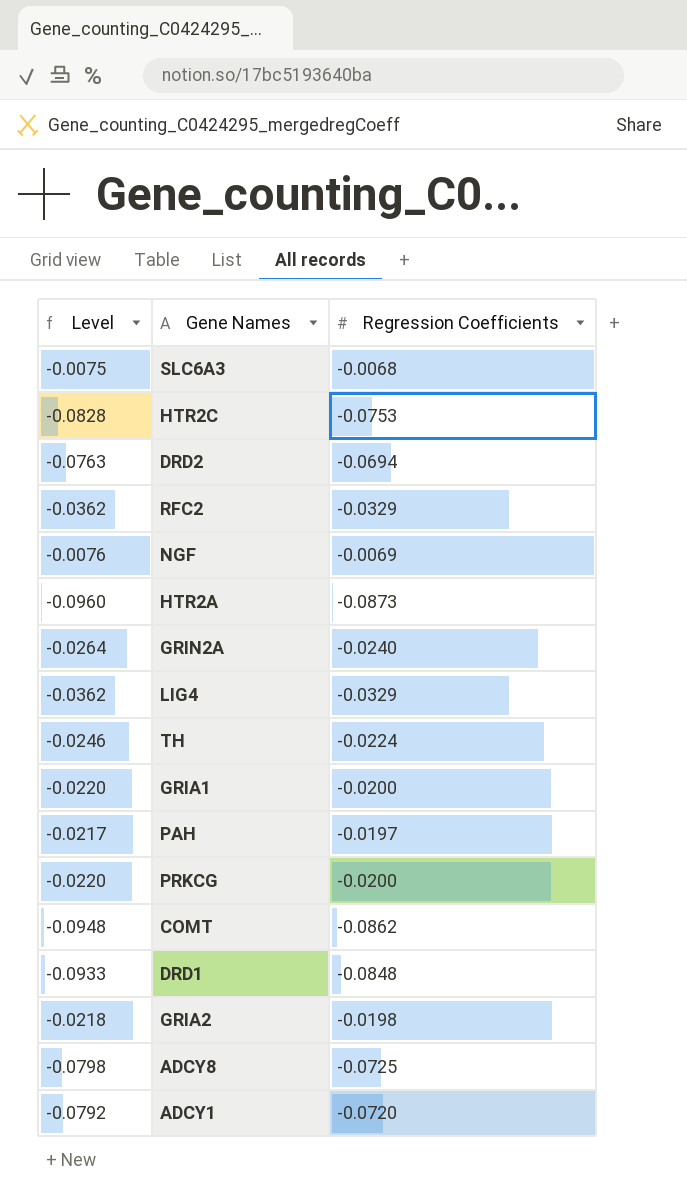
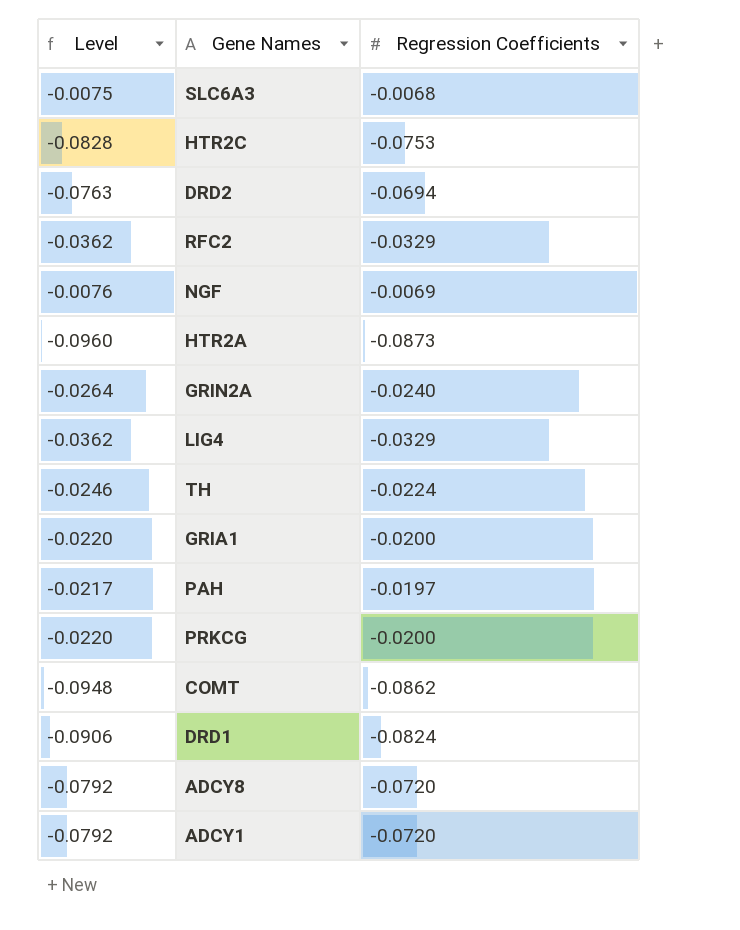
row GRIA2: -0.0218 | -0.0198 -> none
DRD1 | Level: -0.0933 -> -0.0906
DRD1 | Regression Coefficients: -0.0848 -> -0.0824
ADCY8 | Level: -0.0798 -> -0.0792
ADCY8 | Regression Coefficients: -0.0725 -> -0.0720

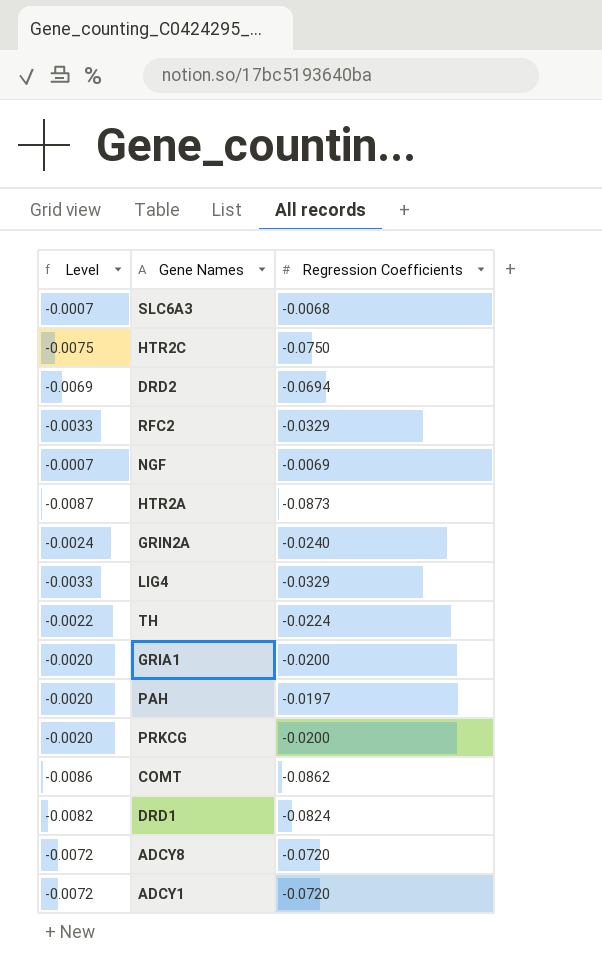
column Level | formula: [Regression Coefficients] * 1.1 -> [Regression Coefficients] * 0.1
HTR2C | Regression Coefficients: -0.0753 -> -0.0750

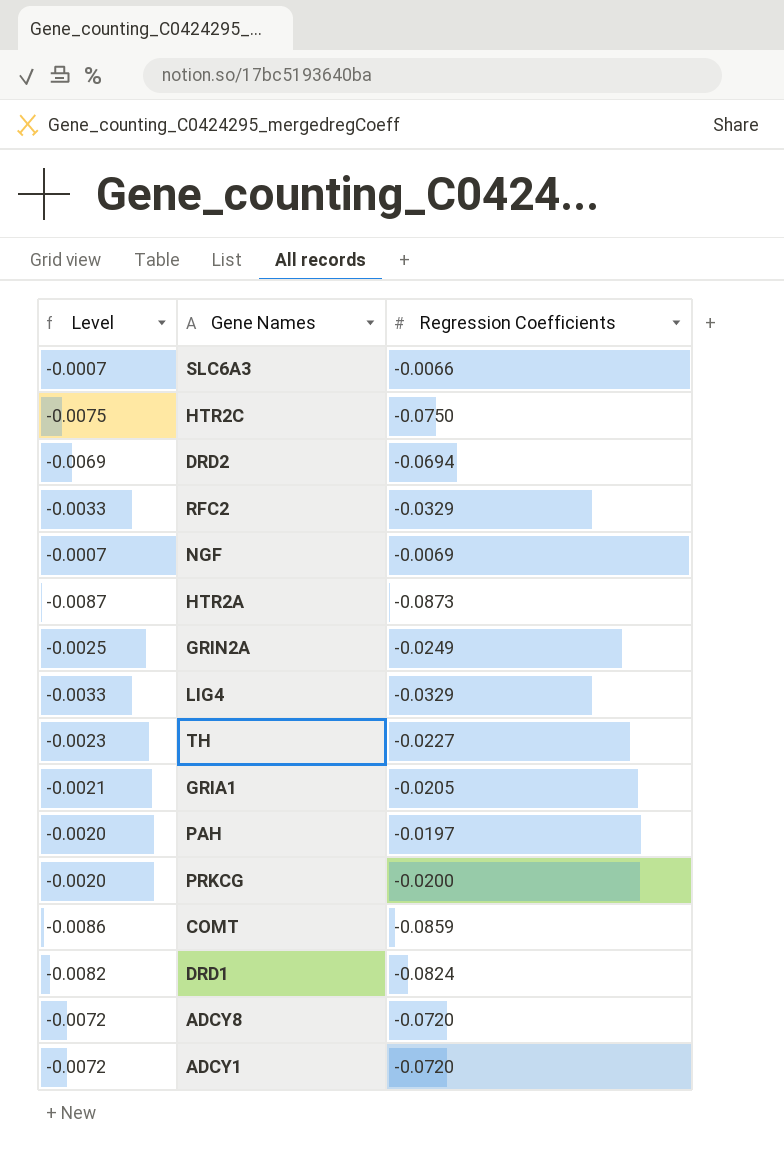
SLC6A3 | Regression Coefficients: -0.0068 -> -0.0066
GRIN2A | Level: -0.0024 -> -0.0025
GRIN2A | Regression Coefficients: -0.0240 -> -0.0249
TH | Level: -0.0022 -> -0.0023
TH | Regression Coefficients: -0.0224 -> -0.0227
GRIA1 | Level: -0.0020 -> -0.0021
GRIA1 | Regression Coefficients: -0.0200 -> -0.0205
COMT | Regression Coefficients: -0.0862 -> -0.0859

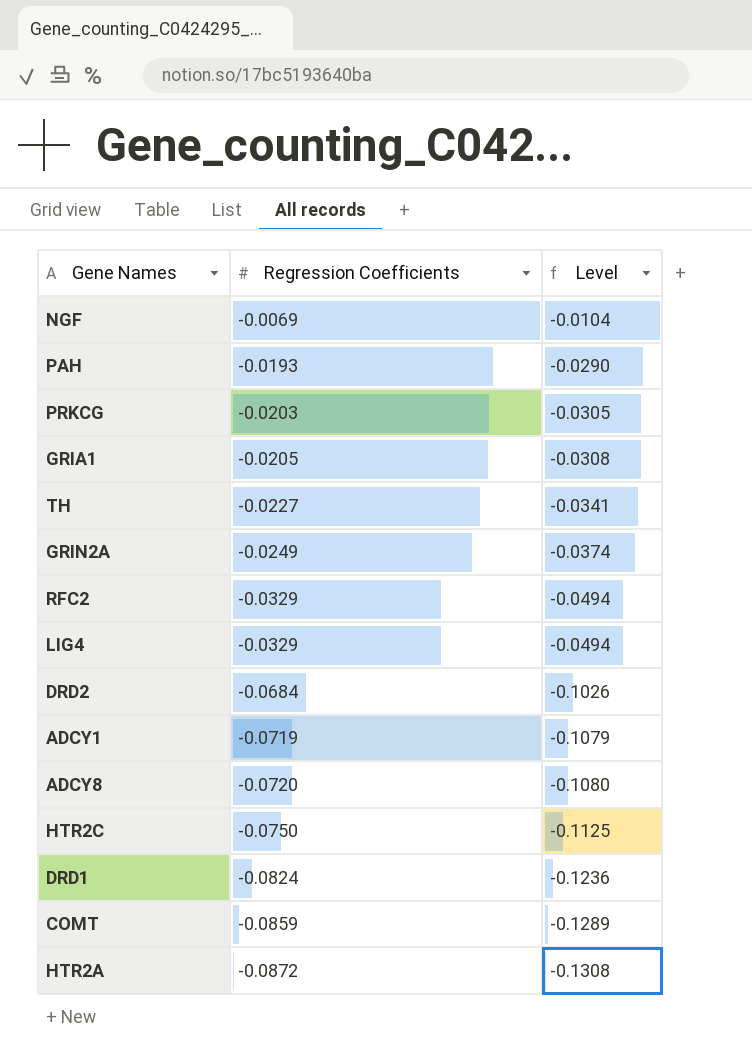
row order: none -> Regression Coefficients descending
column Level | formula: [Regression Coefficients] * 0.1 -> [Regression Coefficients] * 1.5
column Level | position: 1 -> 3
row SLC6A3: -0.0007 | -0.0066 -> none
PAH | Regression Coefficients: -0.0197 -> -0.0193
PRKCG | Regression Coefficients: -0.0200 -> -0.0203
DRD2 | Regression Coefficients: -0.0694 -> -0.0684
ADCY1 | Regression Coefficients: -0.0720 -> -0.0719
HTR2A | Regression Coefficients: -0.0873 -> -0.0872

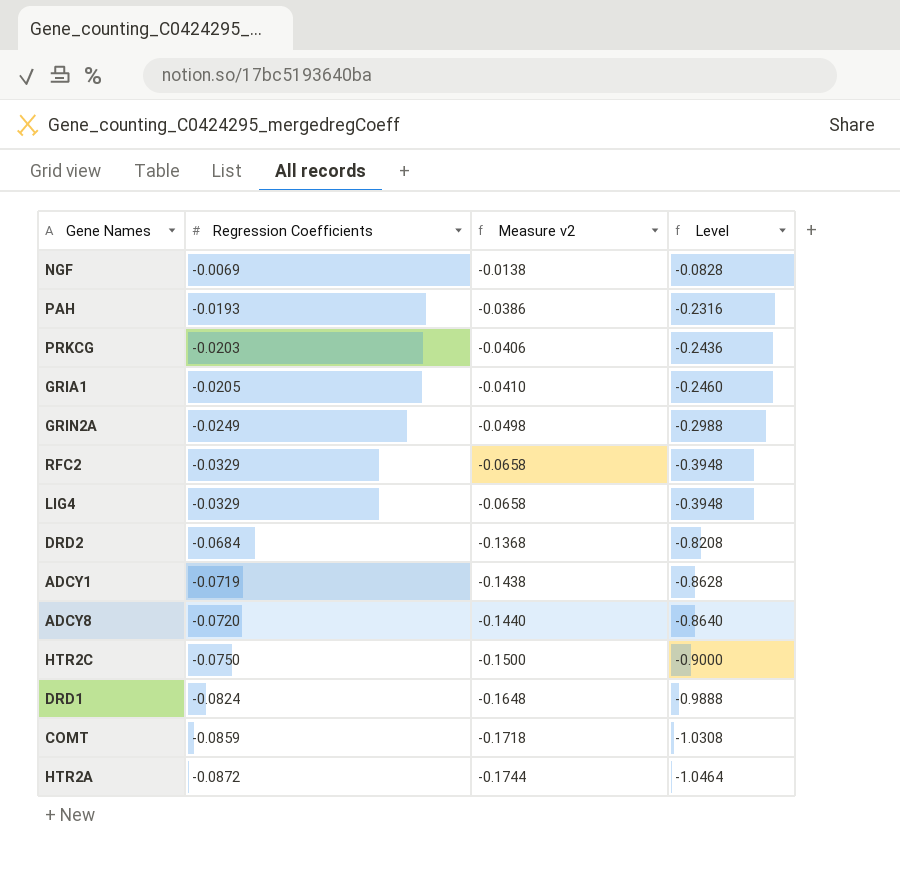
column Measure v2 | formula: none -> [Regression Coefficients] * 2
column Level | formula: [Regression Coefficients] * 1.5 -> [Regression Coefficients] * 12
row TH: -0.0227 | -0.0341 -> none

